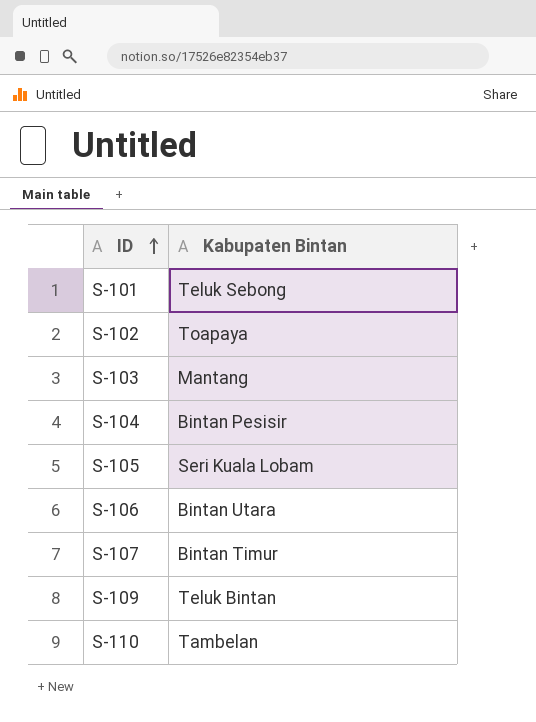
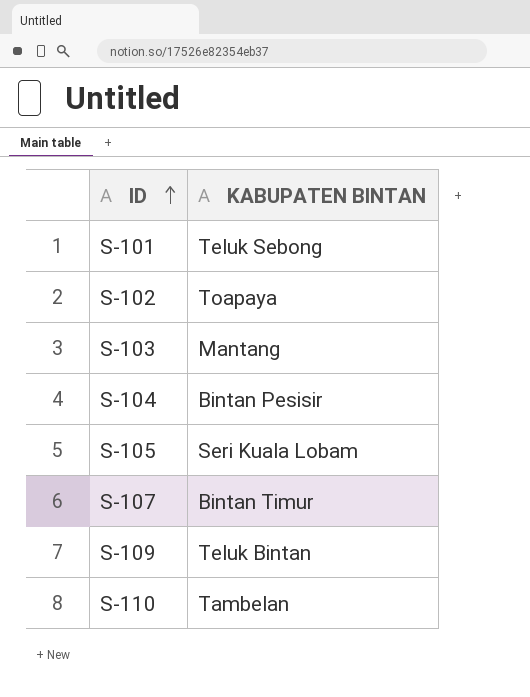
column name: Kabupaten Bintan -> KABUPATEN BINTAN
row S-106: Bintan Utara -> none

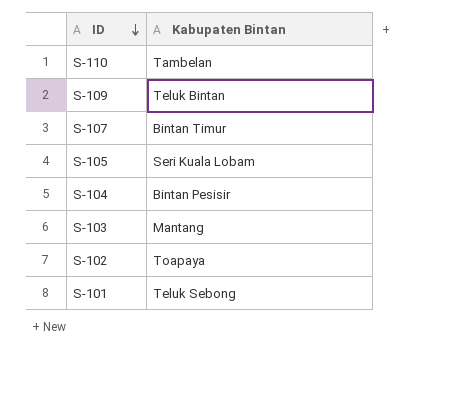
row order: ID ascending -> ID descending
column name: KABUPATEN BINTAN -> Kabupaten Bintan

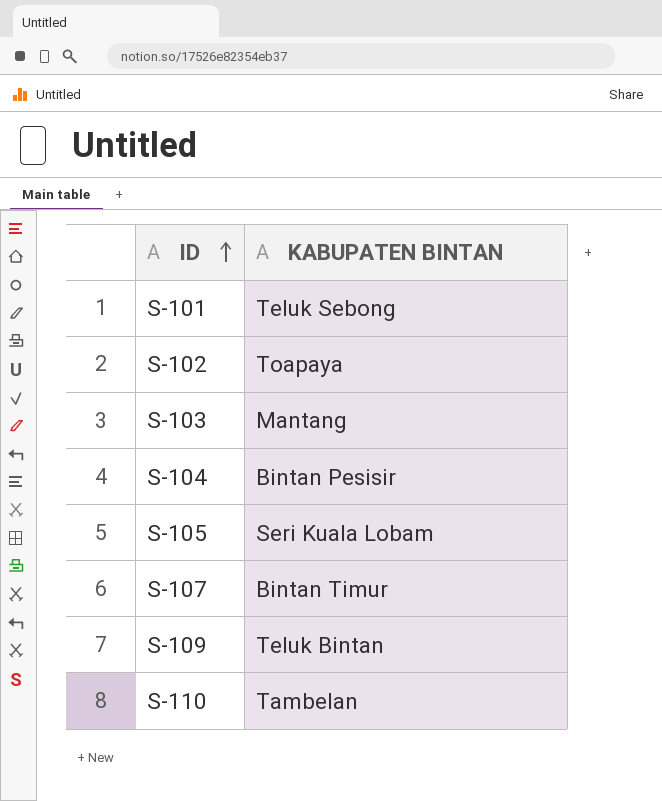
row order: ID descending -> ID ascending
column name: Kabupaten Bintan -> KABUPATEN BINTAN

